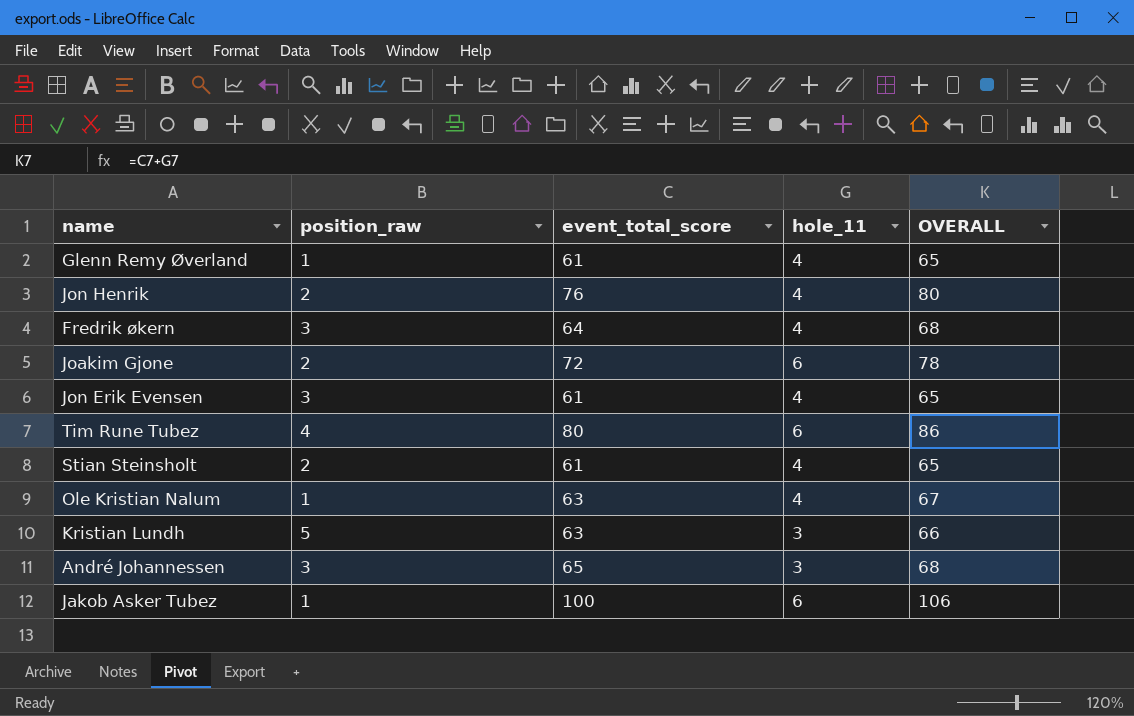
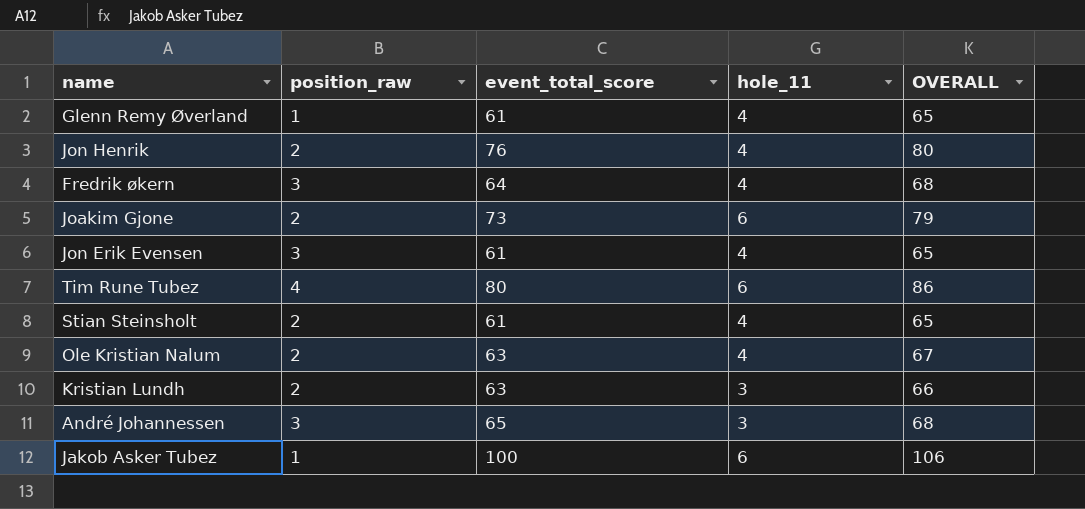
Joakim Gjone | event_total_score: 72 -> 73
Joakim Gjone | OVERALL: 78 -> 79
Ole Kristian Nalum | position_raw: 1 -> 2
Kristian Lundh | position_raw: 5 -> 2

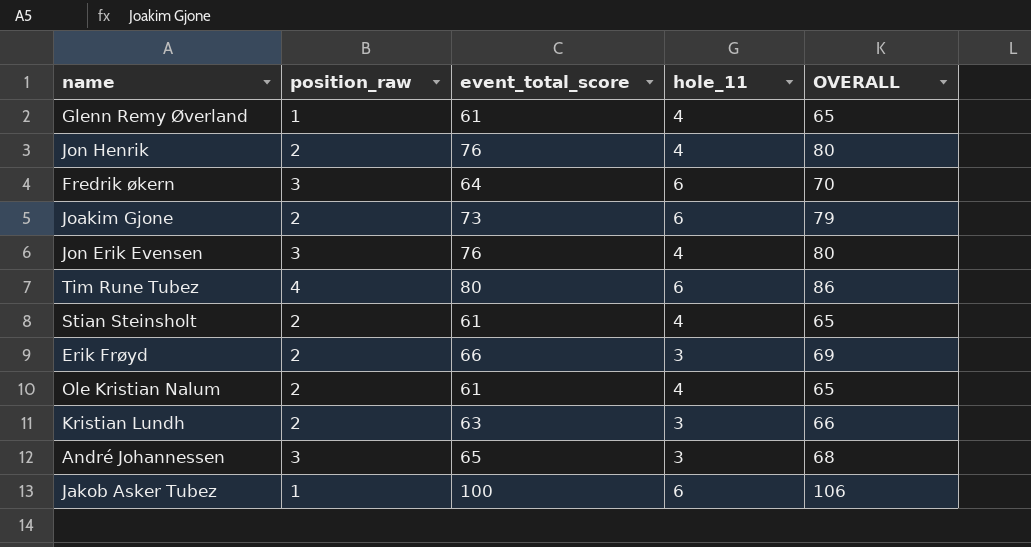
Fredrik økern | hole_11: 4 -> 6
Fredrik økern | OVERALL: 68 -> 70
Jon Erik Evensen | event_total_score: 61 -> 76
Jon Erik Evensen | OVERALL: 65 -> 80
row Erik Frøyd: none -> 2 | 66 | 3 | 69
Ole Kristian Nalum | event_total_score: 63 -> 61
Ole Kristian Nalum | OVERALL: 67 -> 65

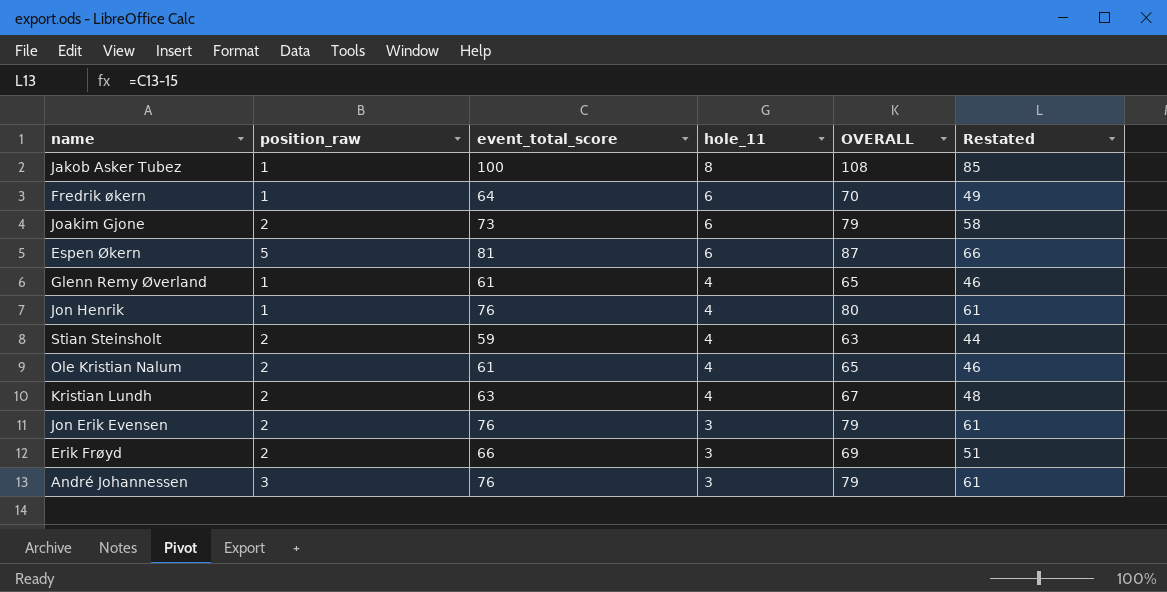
row order: none -> hole_11 descending
column Restated | formula: none -> [event_total_score] - 15
row Tim Rune Tubez: 4 | 80 | 6 | 86 -> none
Jakob Asker Tubez | hole_11: 6 -> 8
Jakob Asker Tubez | OVERALL: 106 -> 108
Fredrik økern | position_raw: 3 -> 1
row Espen Økern: none -> 5 | 81 | 6 | 87 | 66
Jon Henrik | position_raw: 2 -> 1
Stian Steinsholt | event_total_score: 61 -> 59
Stian Steinsholt | OVERALL: 65 -> 63
Kristian Lundh | hole_11: 3 -> 4
Kristian Lundh | OVERALL: 66 -> 67
Jon Erik Evensen | position_raw: 3 -> 2
Jon Erik Evensen | hole_11: 4 -> 3
Jon Erik Evensen | OVERALL: 80 -> 79
André Johannessen | event_total_score: 65 -> 76
André Johannessen | OVERALL: 68 -> 79

